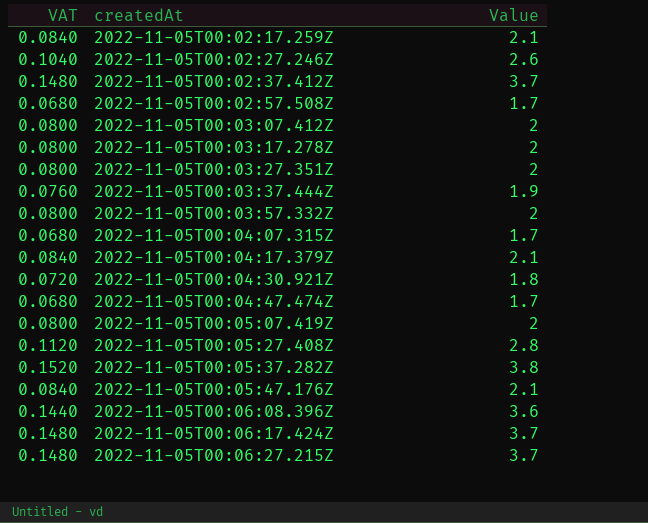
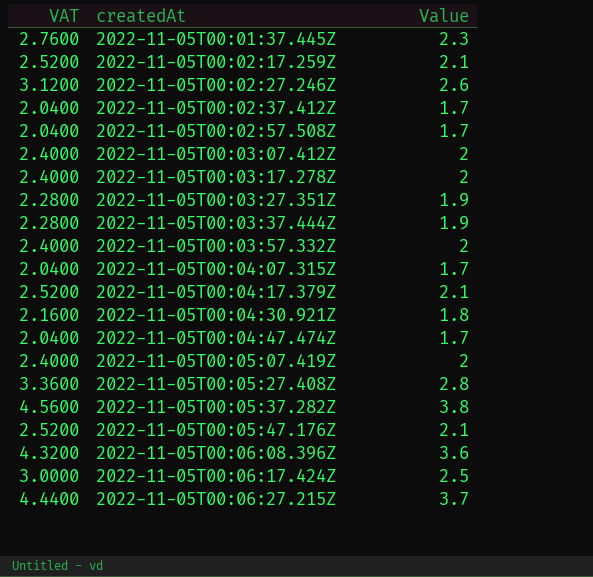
column VAT | formula: [Value] * 0.04 -> [Value] * 1.2
row 2022-11-05T00:01:37.445Z: none -> 2.7600 | 2.3
2022-11-05T00:02:37.412Z | Value: 3.7 -> 1.7
2022-11-05T00:03:27.351Z | Value: 2 -> 1.9
2022-11-05T00:06:17.424Z | Value: 3.7 -> 2.5

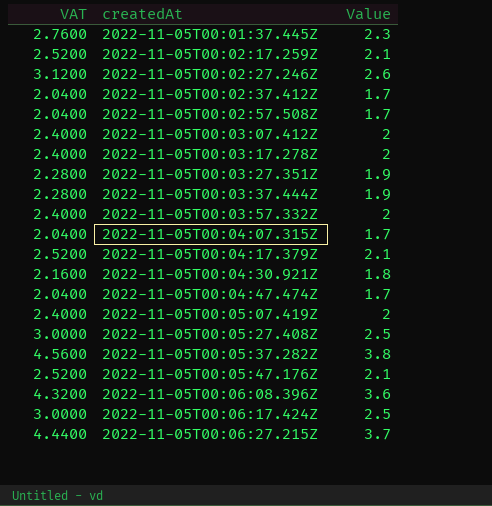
2022-11-05T00:05:27.408Z | VAT: 3.3600 -> 3.0000
2022-11-05T00:05:27.408Z | Value: 2.8 -> 2.5

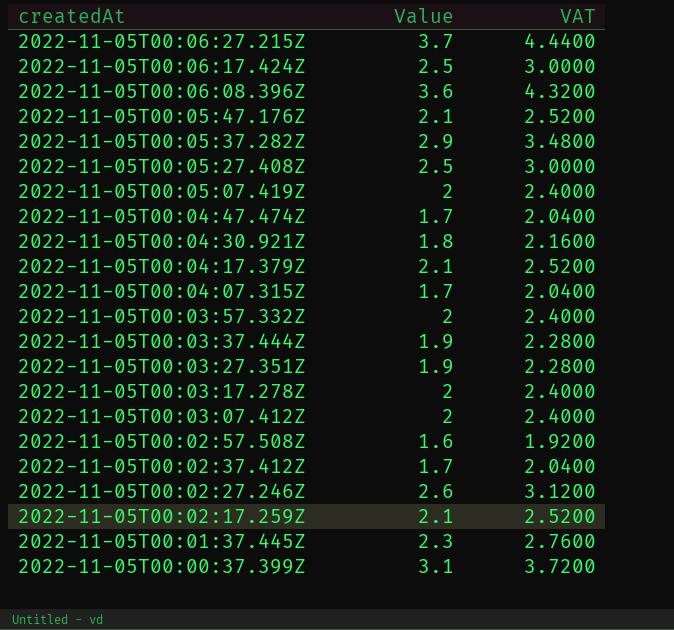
row order: createdAt ascending -> createdAt descending
column VAT | position: 1 -> 3
2022-11-05T00:05:37.282Z | Value: 3.8 -> 2.9
2022-11-05T00:05:37.282Z | VAT: 4.5600 -> 3.4800
2022-11-05T00:02:57.508Z | Value: 1.7 -> 1.6
2022-11-05T00:02:57.508Z | VAT: 2.0400 -> 1.9200
row 2022-11-05T00:00:37.399Z: none -> 3.1 | 3.7200

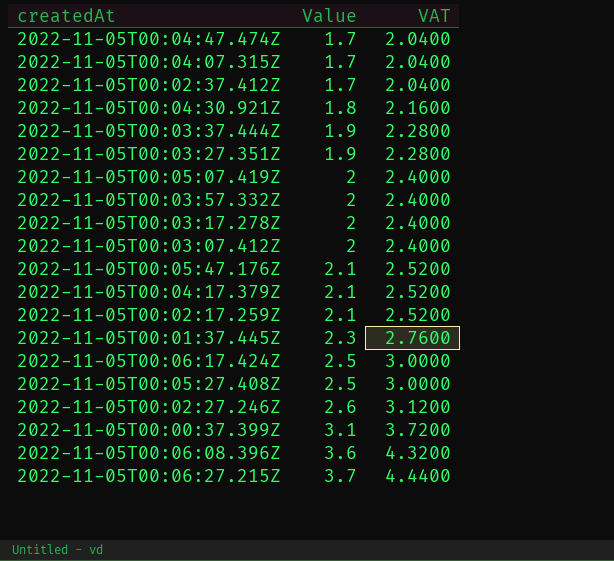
row order: createdAt descending -> Value ascending
row 2022-11-05T00:05:37.282Z: 2.9 | 3.4800 -> none
row 2022-11-05T00:02:57.508Z: 1.6 | 1.9200 -> none

